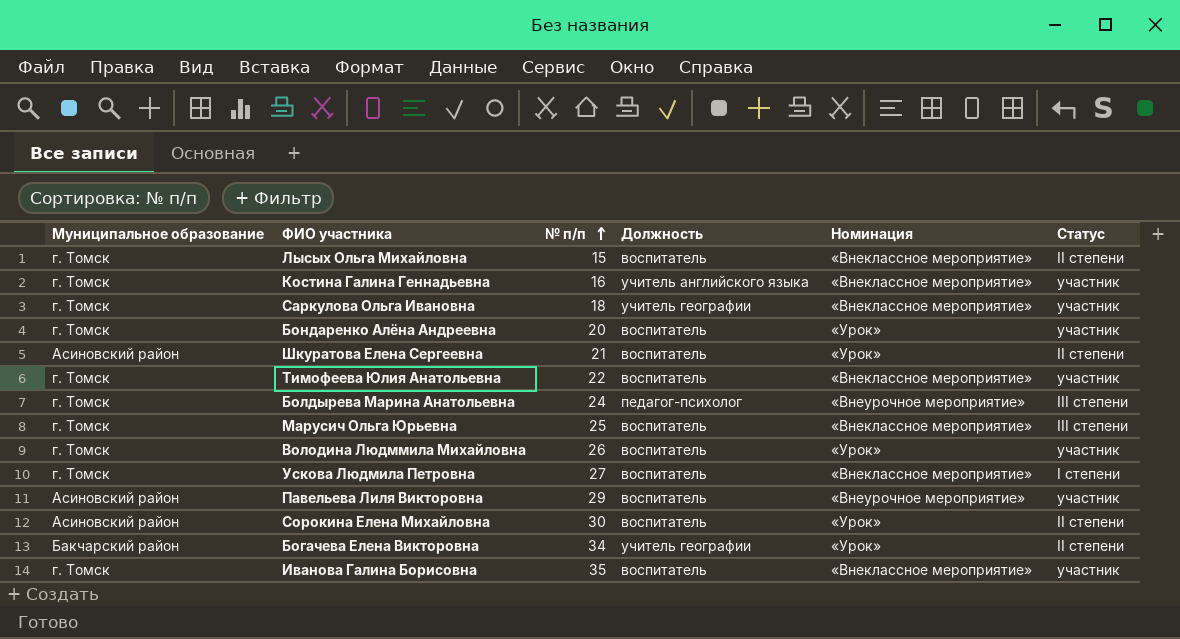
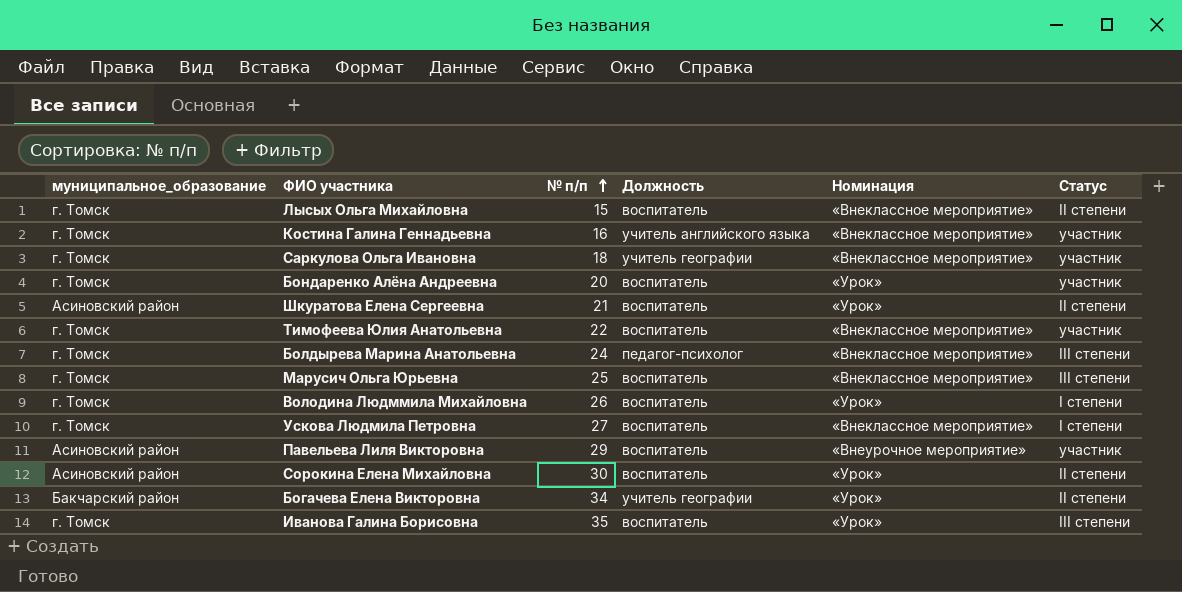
column name: Муниципальное образование -> муниципальное_образование
Болдырева Марина Анатольевна | Номинация: «Внеурочное мероприятие» -> «Внеклассное мероприятие»
Володина Людммила Михайловна | Статус: участник -> I степени
Иванова Галина Борисовна | Номинация: «Внеклассное мероприятие» -> «Урок»
Иванова Галина Борисовна | Статус: участник -> III степени

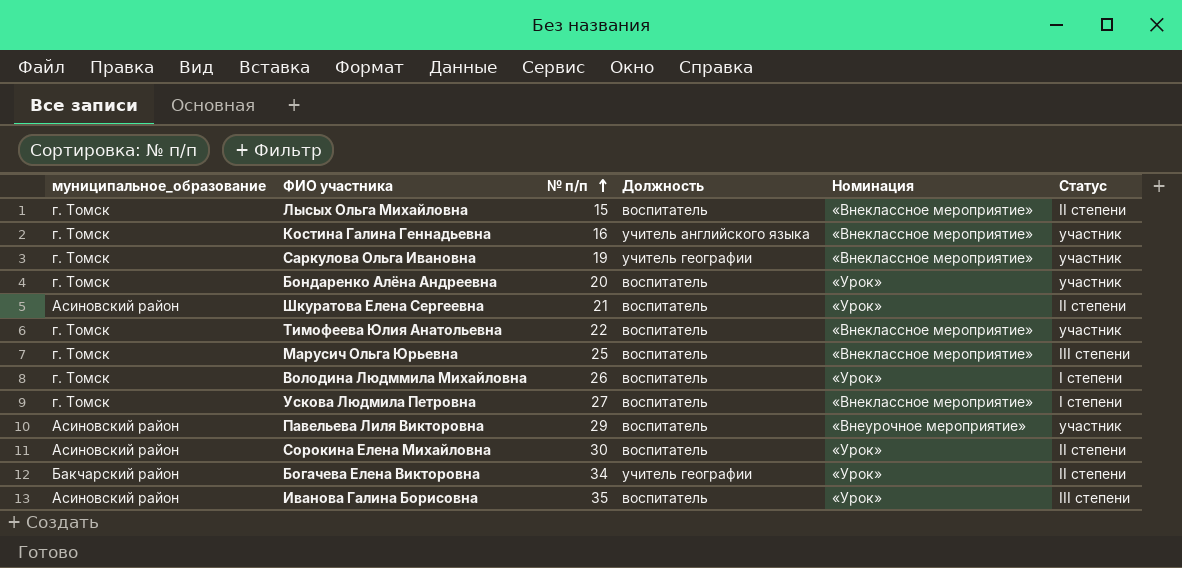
row Болдырева Марина Анатольевна: г. Томск | 24 | педагог-психолог | «Внеклассное мероприятие» | III степени -> none
Саркулова Ольга Ивановна | № п/п: 18 -> 19
Иванова Галина Борисовна | муниципальное_образование: г. Томск -> Асиновский район

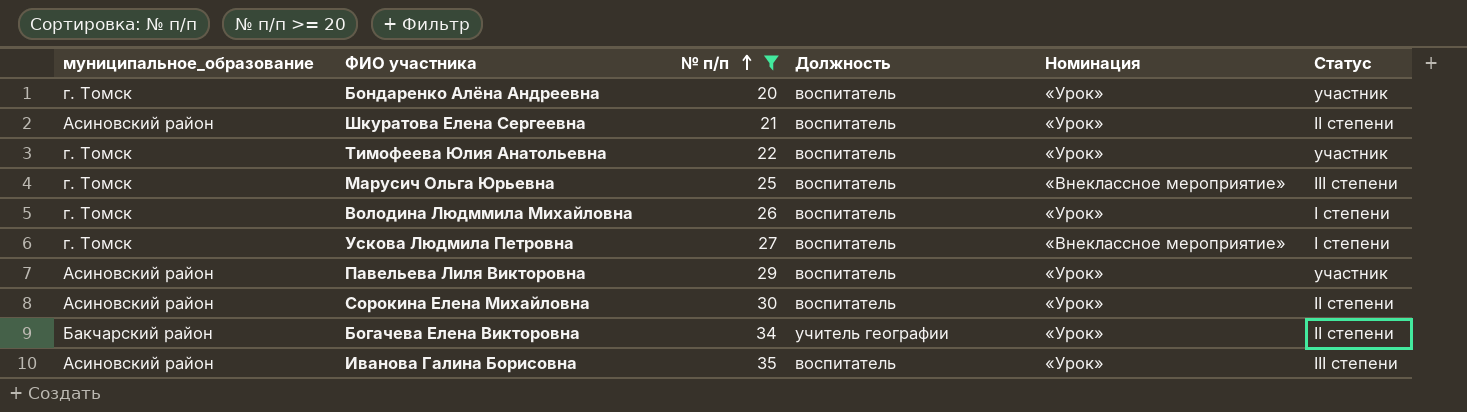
filter: none -> № п/п >= 20
Тимофеева Юлия Анатольевна | Номинация: «Внеклассное мероприятие» -> «Урок»
Павельева Лиля Викторовна | Номинация: «Внеурочное мероприятие» -> «Урок»

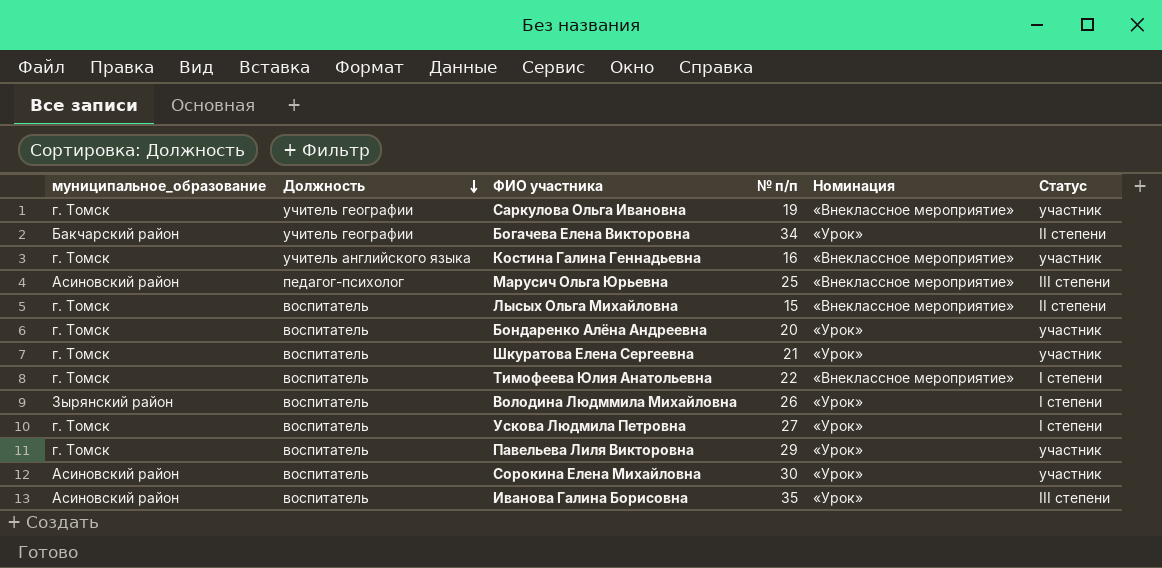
filter: № п/п >= 20 -> none
row order: № п/п ascending -> Должность descending
column Должность | position: 4 -> 2
Марусич Ольга Юрьевна | муниципальное_образование: г. Томск -> Асиновский район
Марусич Ольга Юрьевна | Должность: воспитатель -> педагог-психолог
Шкуратова Елена Сергеевна | муниципальное_образование: Асиновский район -> г. Томск
Шкуратова Елена Сергеевна | Статус: II степени -> участник
Тимофеева Юлия Анатольевна | Номинация: «Урок» -> «Внеклассное мероприятие»
Тимофеева Юлия Анатольевна | Статус: участник -> I степени
Володина Людммила Михайловна | муниципальное_образование: г. Томск -> Зырянский район
Ускова Людмила Петровна | Номинация: «Внеклассное мероприятие» -> «Урок»
Павельева Лиля Викторовна | муниципальное_образование: Асиновский район -> г. Томск
Сорокина Елена Михайловна | Статус: II степени -> участник

